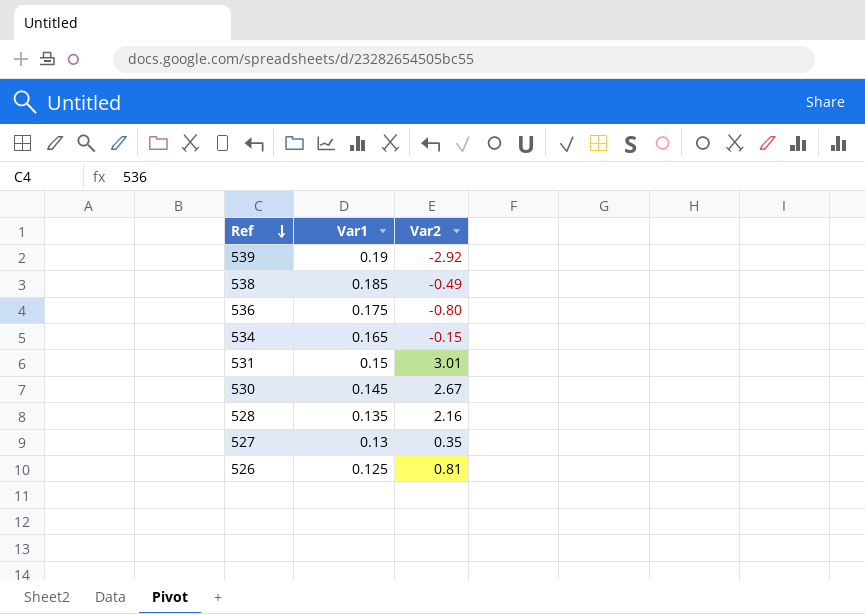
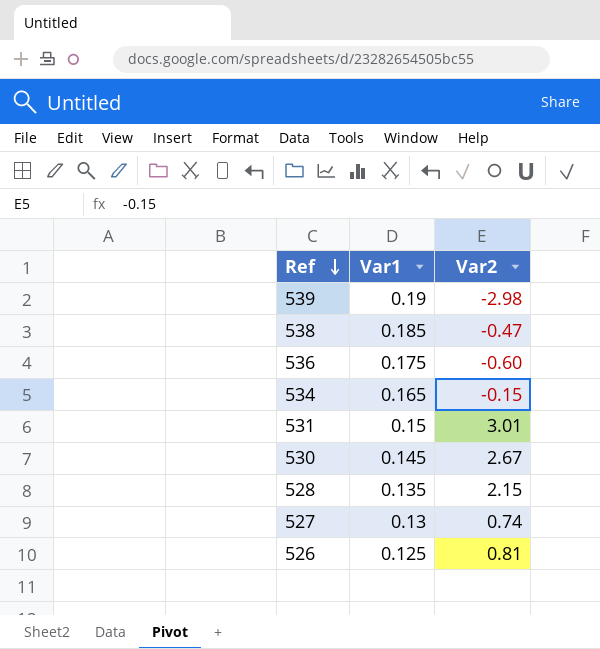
539 | Var2: -2.92 -> -2.98
538 | Var2: -0.49 -> -0.47
536 | Var2: -0.80 -> -0.60
528 | Var2: 2.16 -> 2.15
527 | Var2: 0.35 -> 0.74

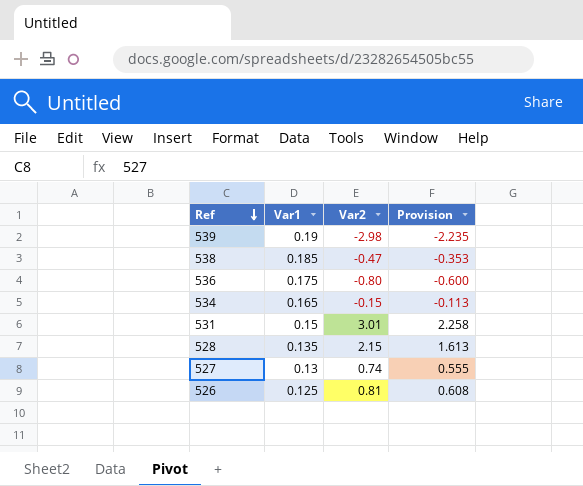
column Provision | formula: none -> [Var2] * 0.75
row 530: 0.145 | 2.67 -> none
536 | Var2: -0.60 -> -0.80

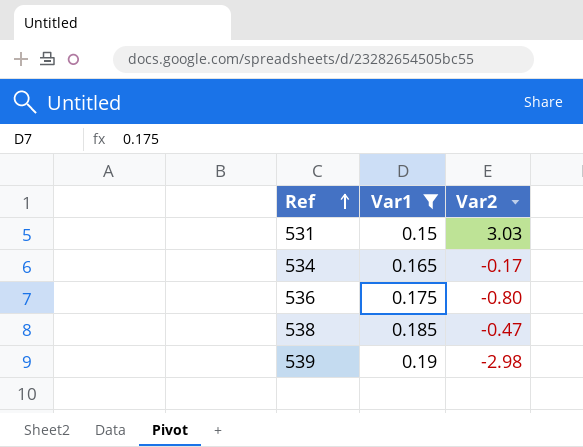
filter: none -> Var1 >= 0.15
row order: Ref descending -> Ref ascending
column Provision | formula: [Var2] * 0.75 -> none
531 | Var2: 3.01 -> 3.03
534 | Var2: -0.15 -> -0.17

